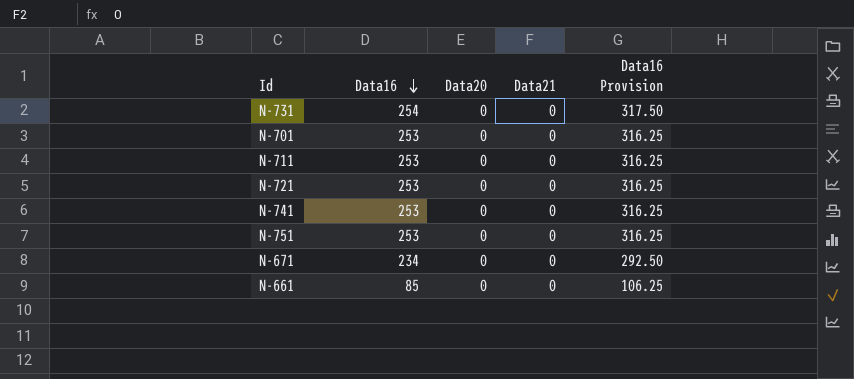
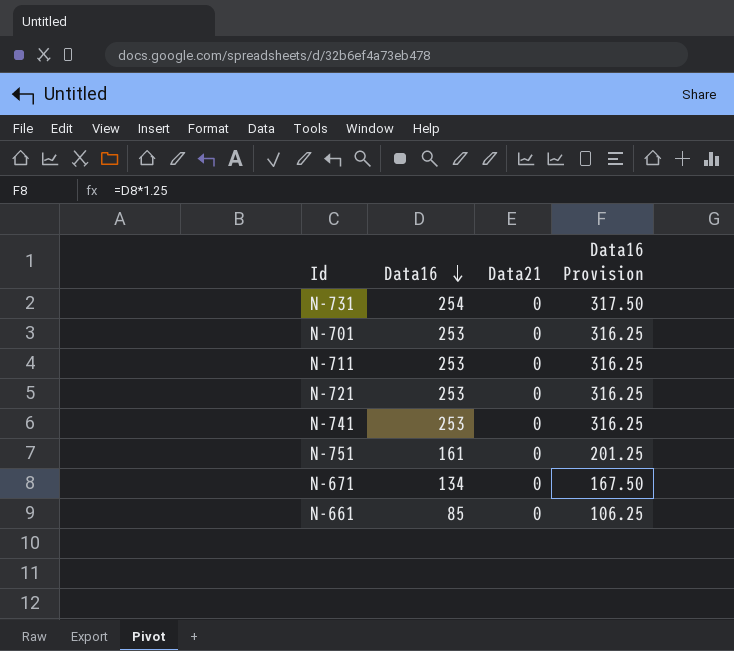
column Data20 | position: 3 -> none
N-751 | Data16: 253 -> 161
N-751 | Data16 Provision: 316.25 -> 201.25
N-671 | Data16: 234 -> 134
N-671 | Data16 Provision: 292.50 -> 167.50

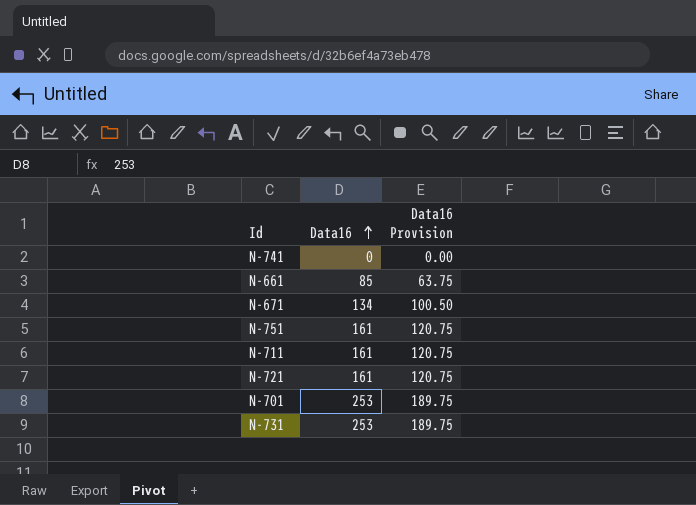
row order: Data16 descending -> Data16 ascending
column Data21 | position: 3 -> none
column Data16 Provision | formula: [Data16] * 1.25 -> [Data16] * 0.75
N-741 | Data16: 253 -> 0
N-711 | Data16: 253 -> 161
N-721 | Data16: 253 -> 161
N-731 | Data16: 254 -> 253

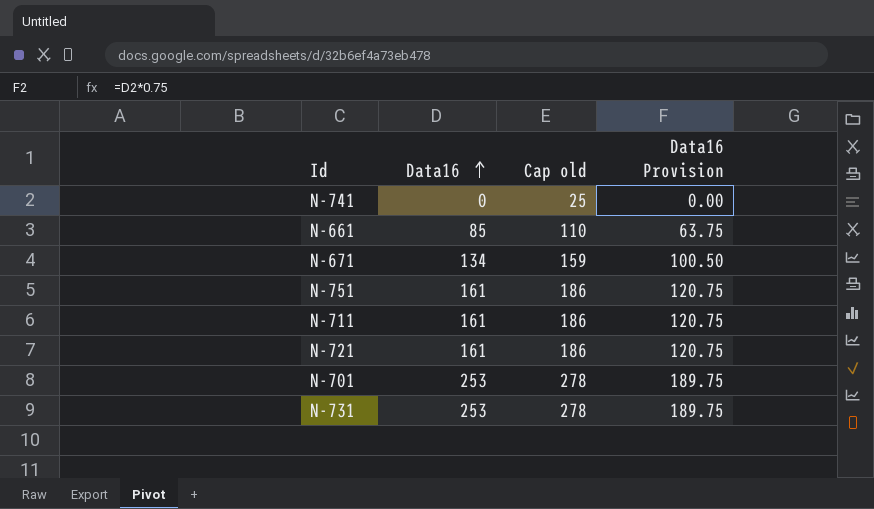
column Cap old | formula: none -> [Data16] + 25

